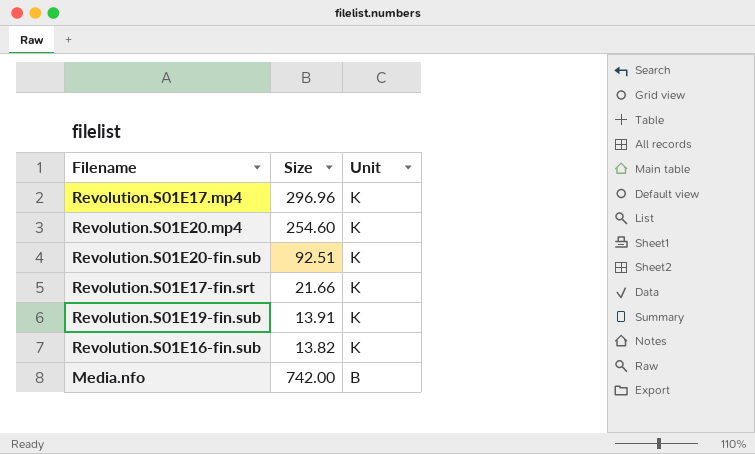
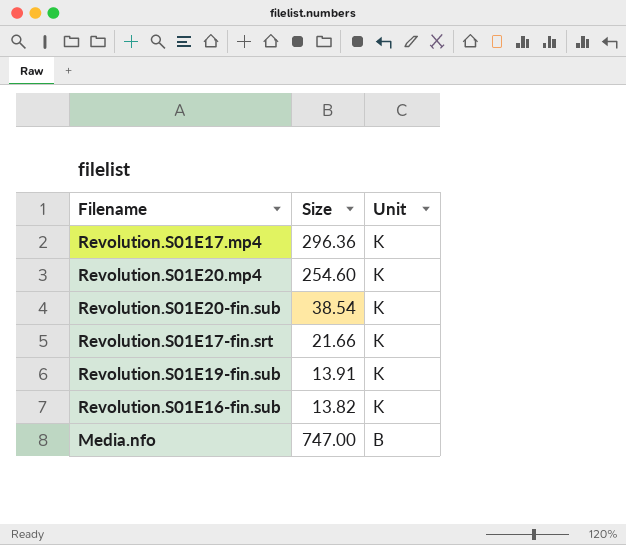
Revolution.S01E17.mp4 | Size: 296.96 -> 296.36
Revolution.S01E20-fin.sub | Size: 92.51 -> 38.54
Media.nfo | Size: 742.00 -> 747.00

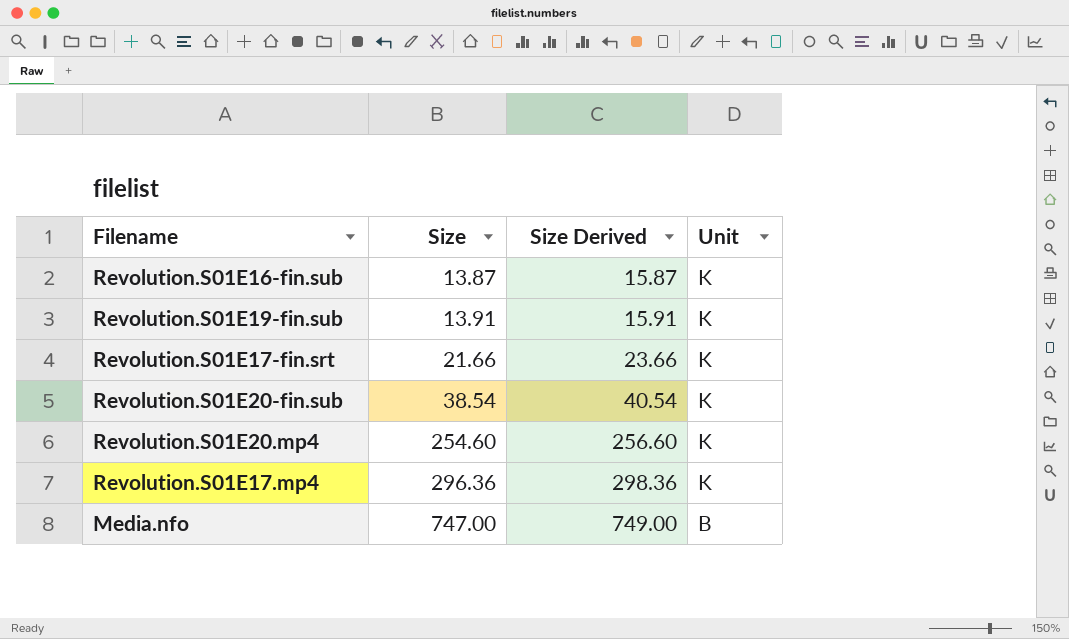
row order: Unit descending -> Size ascending
column Size Derived | formula: none -> [Size] + 2
Revolution.S01E16-fin.sub | Size: 13.82 -> 13.87

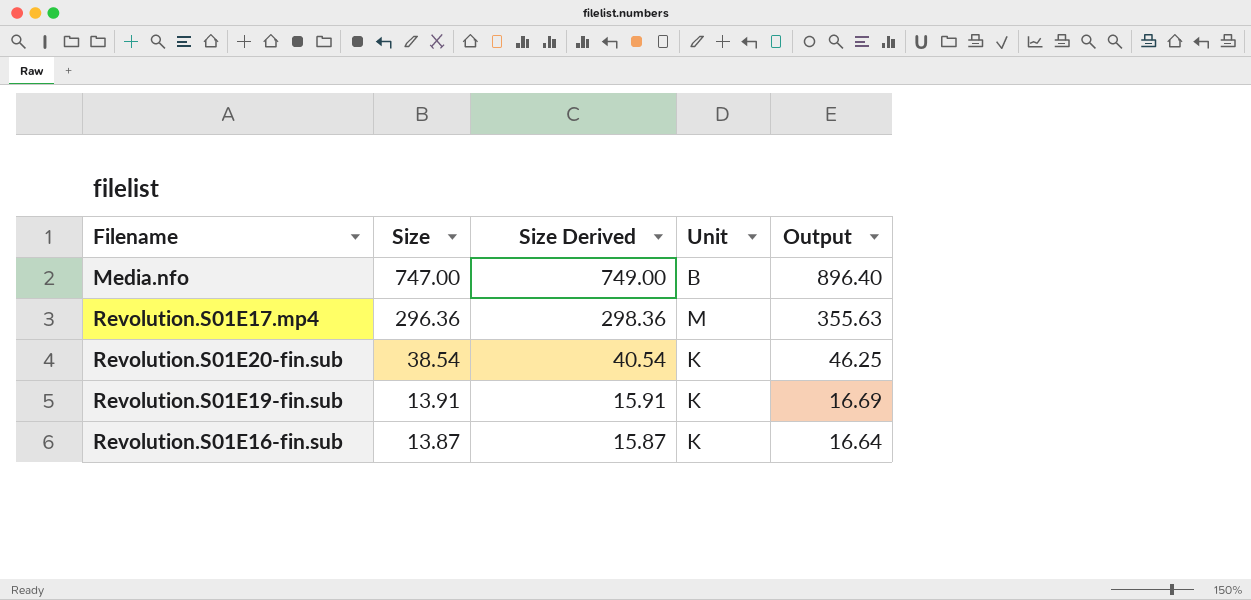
row order: Size ascending -> Size descending
column Output | formula: none -> [Size] * 1.2
row Revolution.S01E17-fin.srt: 21.66 | 23.66 | K -> none
row Revolution.S01E20.mp4: 254.60 | 256.60 | K -> none
Revolution.S01E17.mp4 | Unit: K -> M

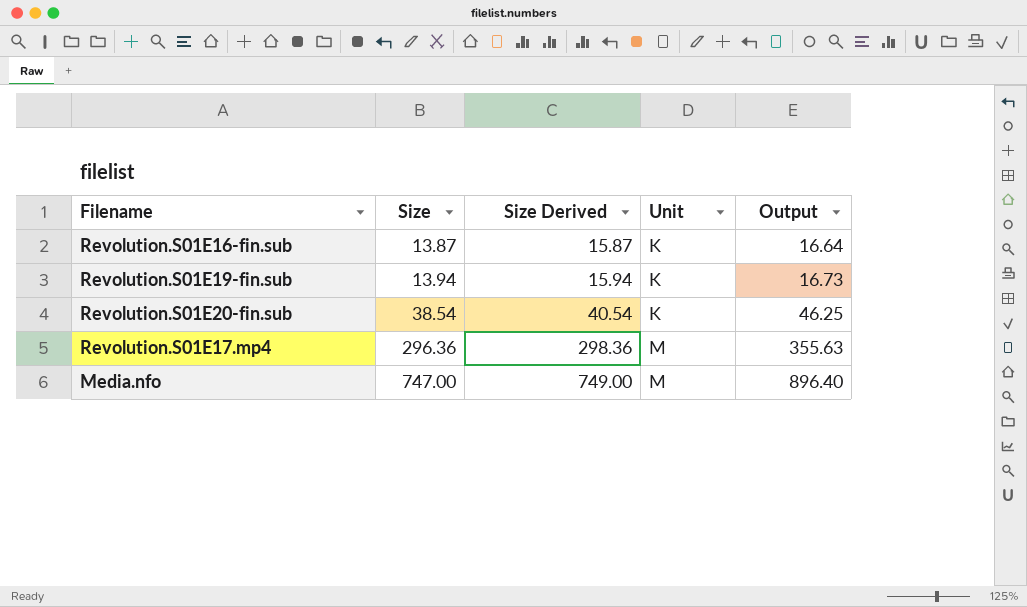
row order: Size descending -> Size ascending
Revolution.S01E19-fin.sub | Size: 13.91 -> 13.94
Revolution.S01E19-fin.sub | Size Derived: 15.91 -> 15.94
Revolution.S01E19-fin.sub | Output: 16.69 -> 16.73
Media.nfo | Unit: B -> M

